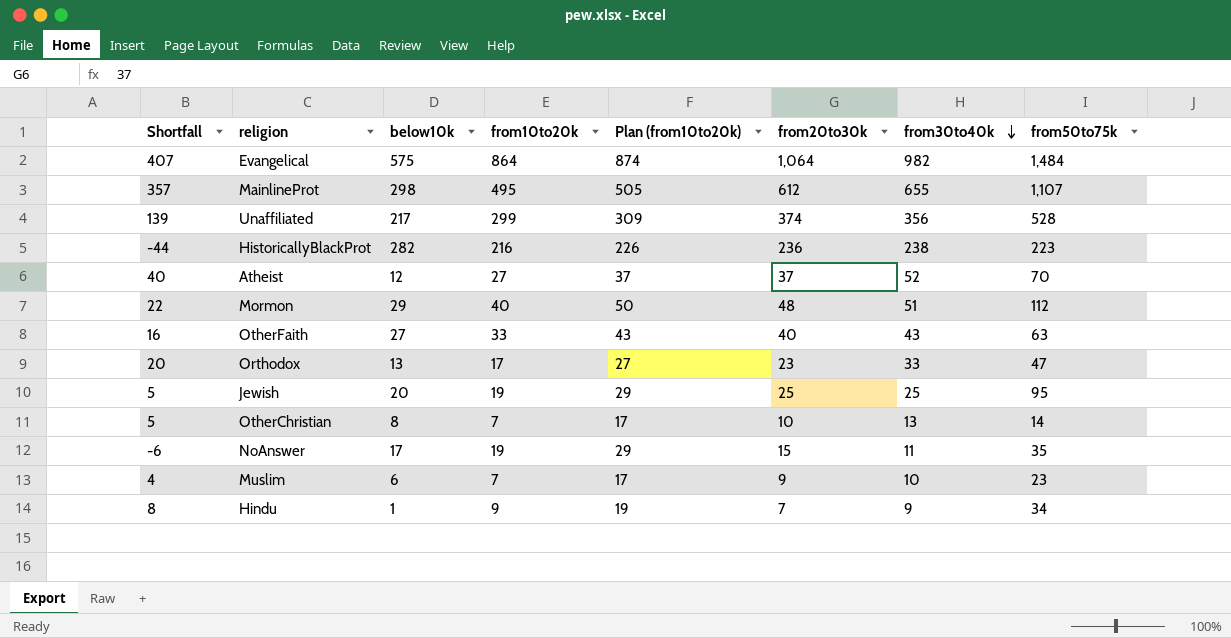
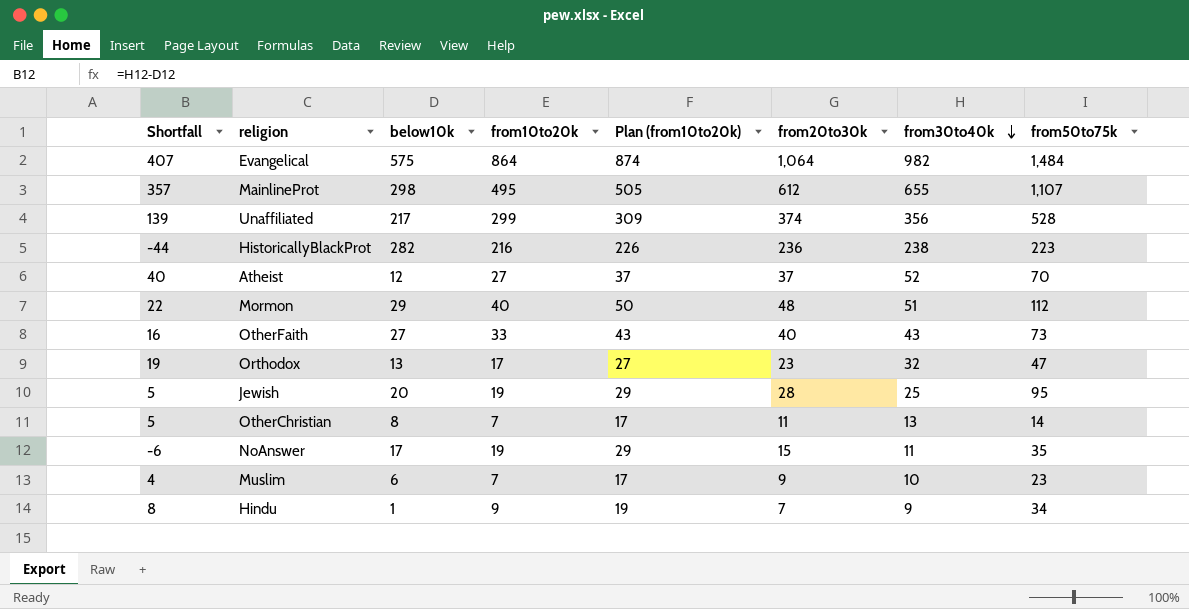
OtherFaith | from50to75k: 63 -> 73
Orthodox | Shortfall: 20 -> 19
Orthodox | from30to40k: 33 -> 32
Jewish | from20to30k: 25 -> 28
OtherChristian | from20to30k: 10 -> 11

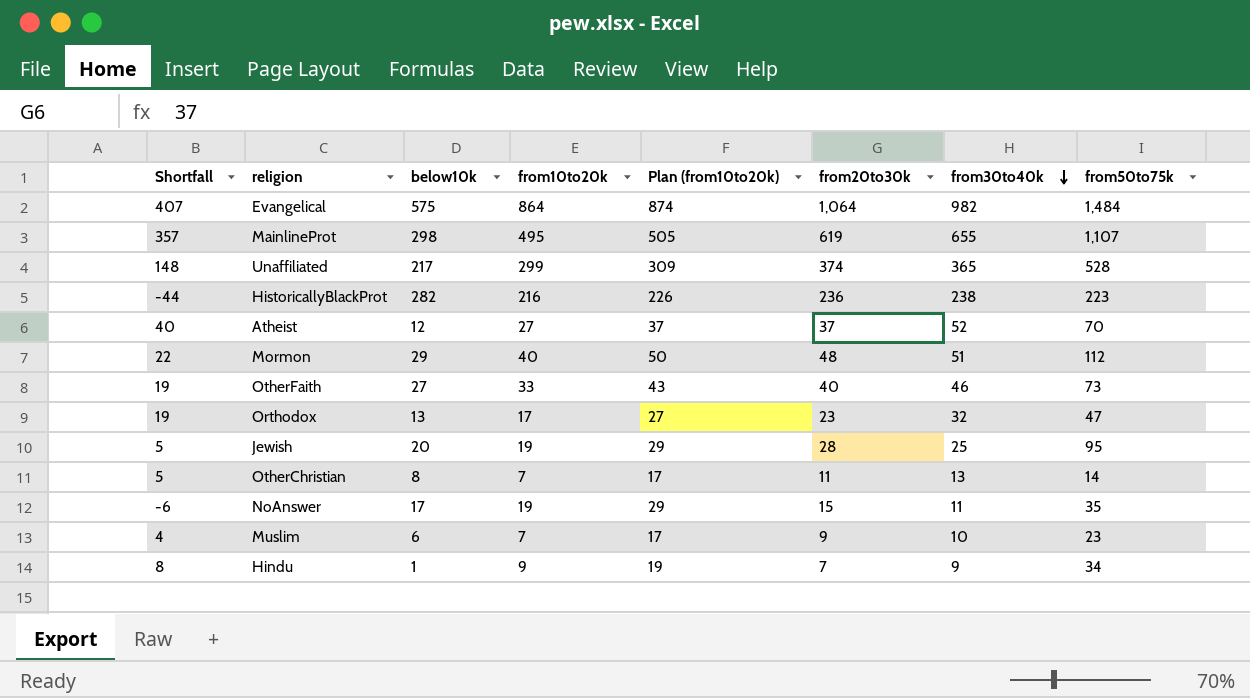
MainlineProt | from20to30k: 612 -> 619
Unaffiliated | Shortfall: 139 -> 148
Unaffiliated | from30to40k: 356 -> 365
OtherFaith | Shortfall: 16 -> 19
OtherFaith | from30to40k: 43 -> 46

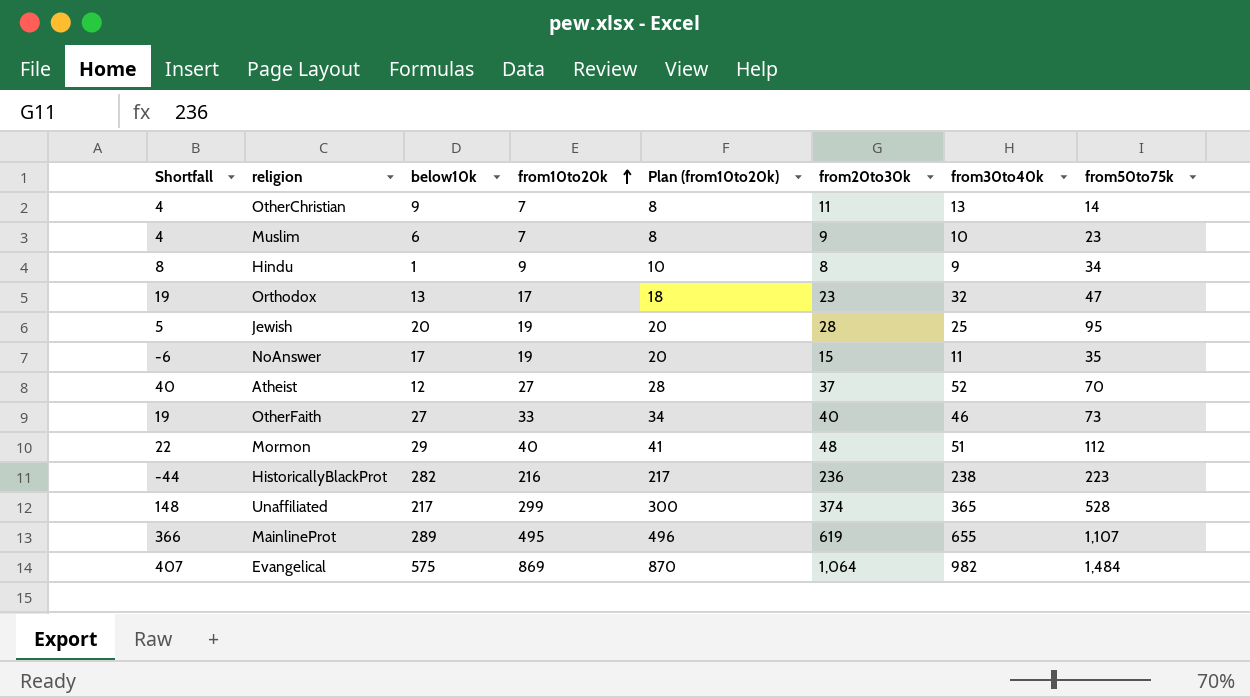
row order: from30to40k descending -> from10to20k ascending
column Plan (from10to20k) | formula: [from10to20k] + 10 -> [from10to20k] + 1
OtherChristian | Shortfall: 5 -> 4
OtherChristian | below10k: 8 -> 9
Hindu | from20to30k: 7 -> 8
MainlineProt | Shortfall: 357 -> 366
MainlineProt | below10k: 298 -> 289
Evangelical | from10to20k: 864 -> 869

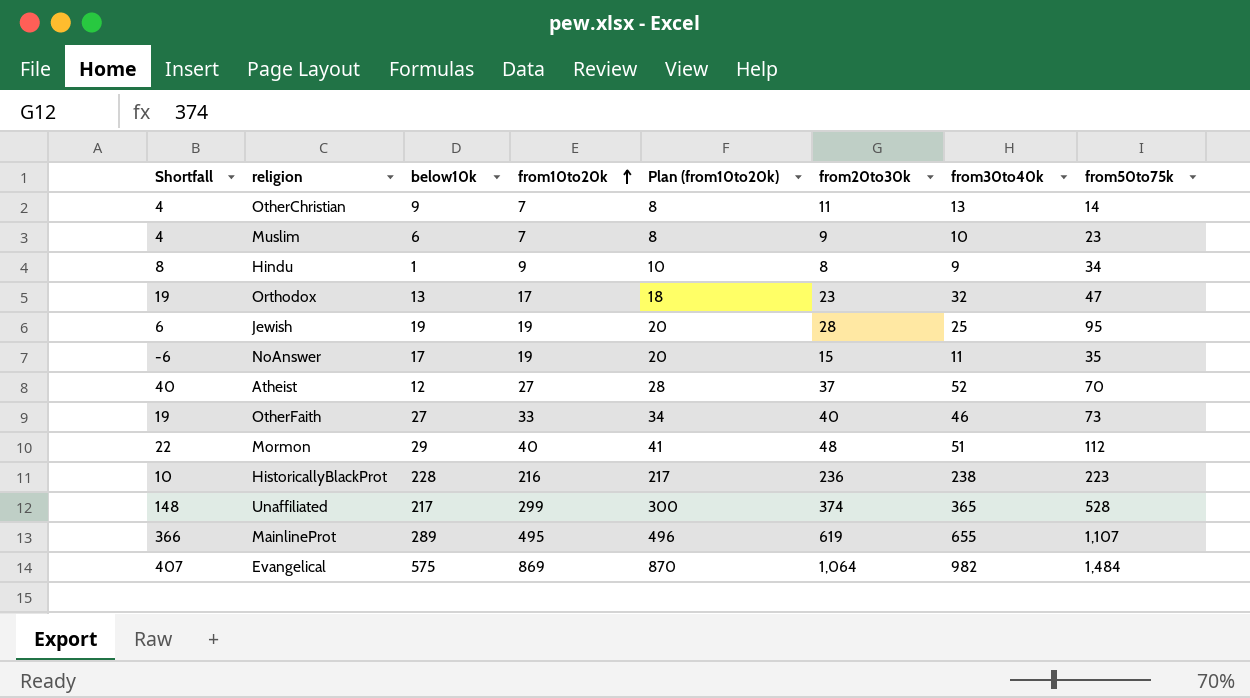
Jewish | Shortfall: 5 -> 6
Jewish | below10k: 20 -> 19
HistoricallyBlackProt | Shortfall: -44 -> 10
HistoricallyBlackProt | below10k: 282 -> 228

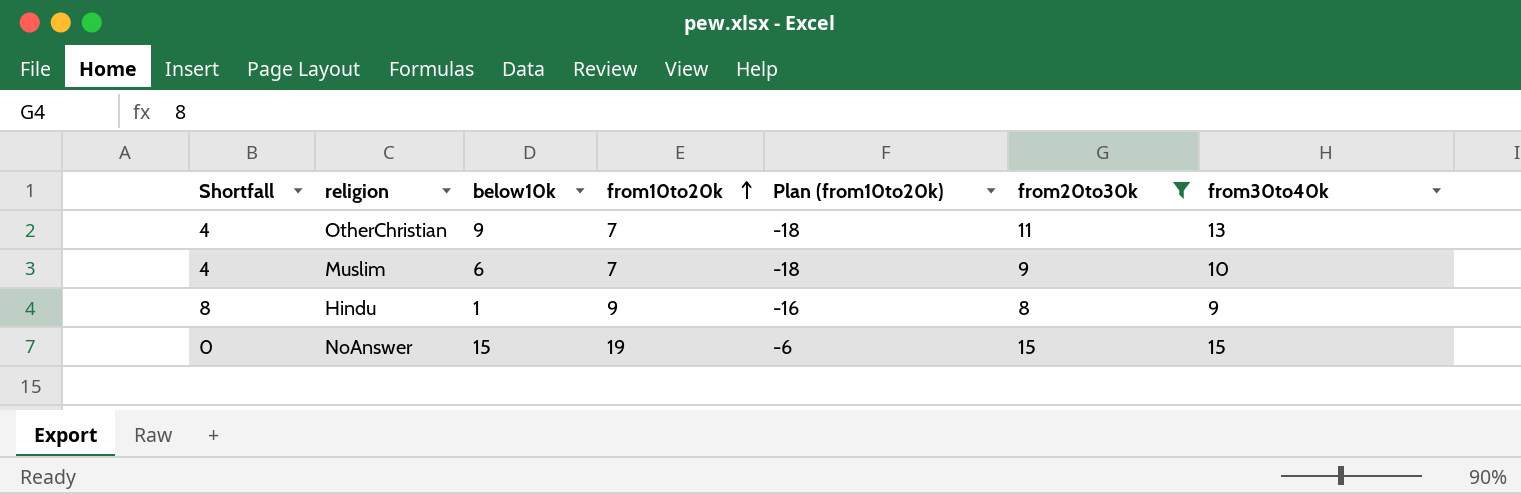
filter: none -> from20to30k <= 15
column from50to75k | position: 8 -> none
column Plan (from10to20k) | formula: [from10to20k] + 1 -> [from10to20k] - 25
NoAnswer | Shortfall: -6 -> 0
NoAnswer | below10k: 17 -> 15
NoAnswer | from30to40k: 11 -> 15

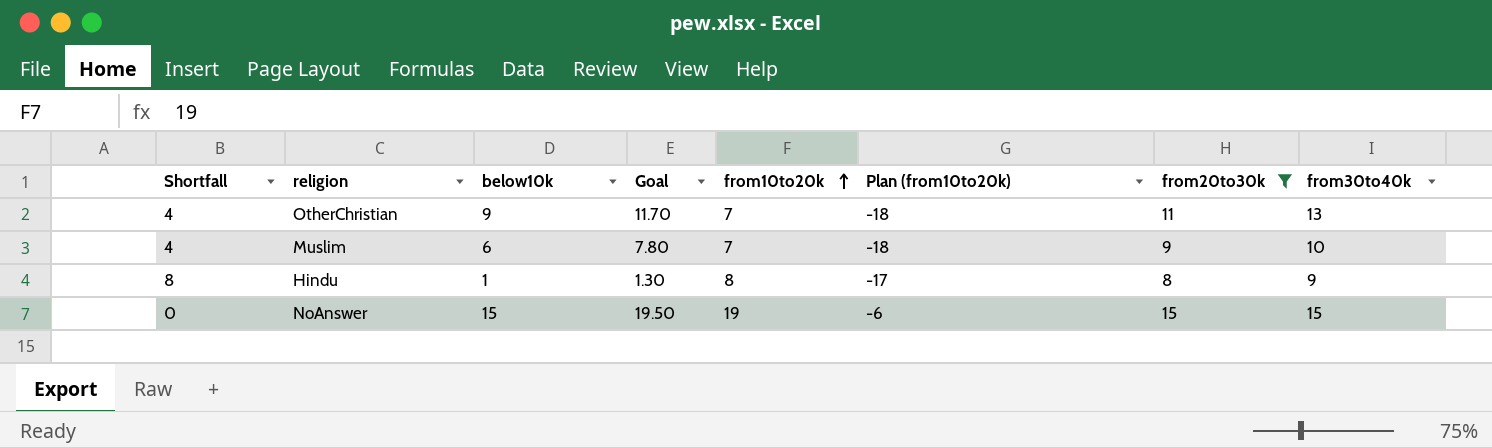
column Goal | formula: none -> [below10k] * 1.3
Hindu | from10to20k: 9 -> 8
Hindu | Plan (from10to20k): -16 -> -17

